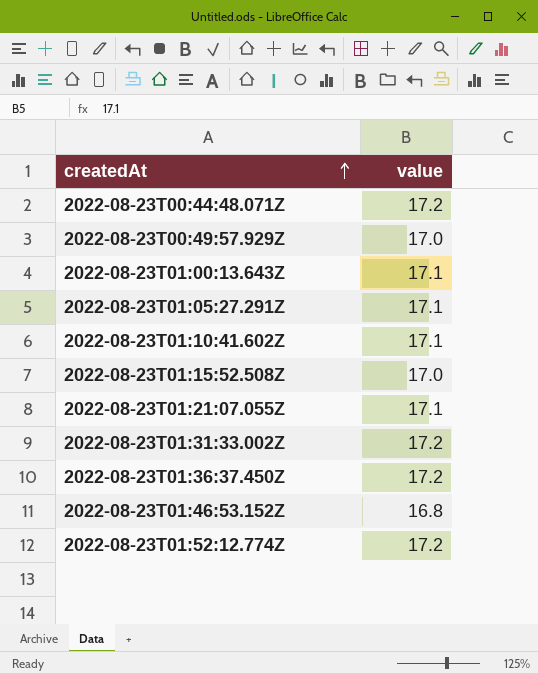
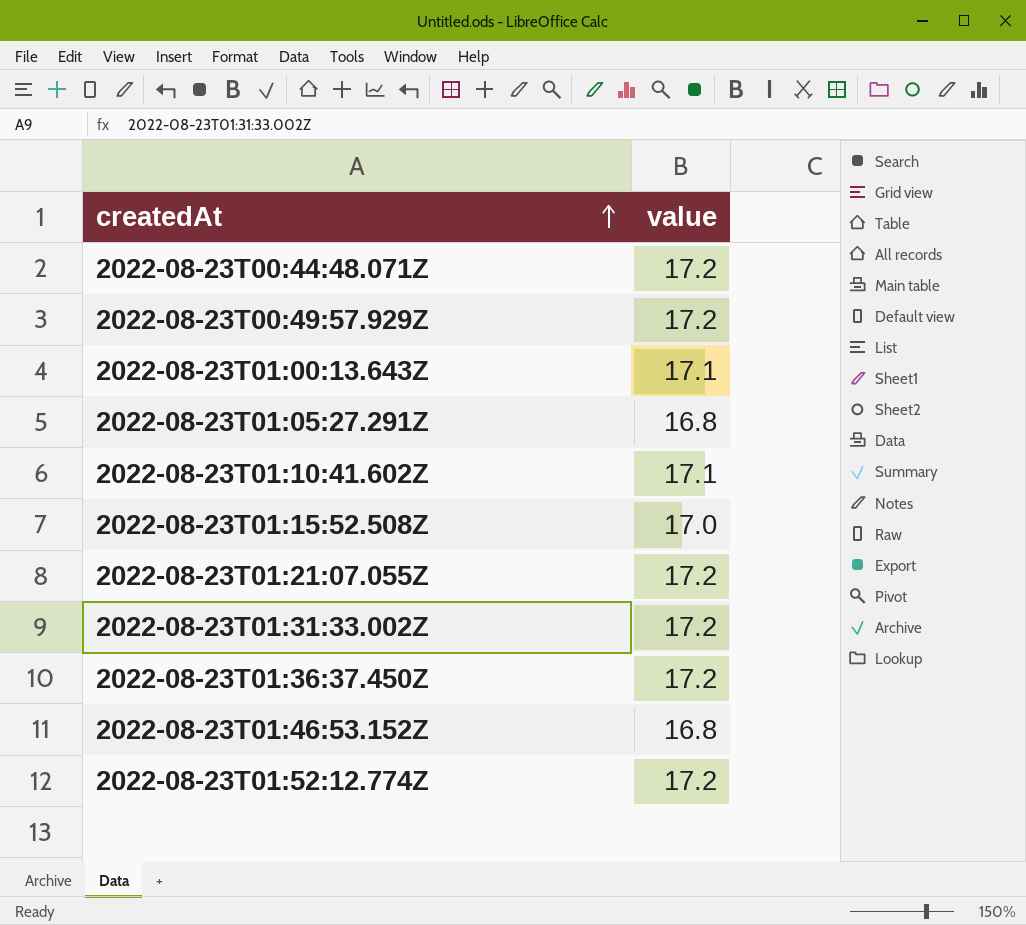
2022-08-23T00:49:57.929Z | value: 17.0 -> 17.2
2022-08-23T01:05:27.291Z | value: 17.1 -> 16.8
2022-08-23T01:21:07.055Z | value: 17.1 -> 17.2

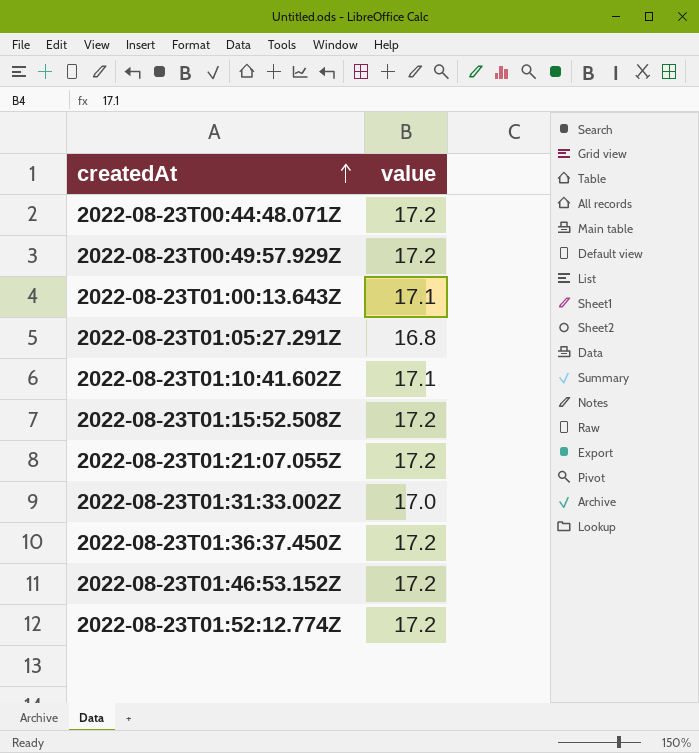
2022-08-23T01:15:52.508Z | value: 17.0 -> 17.2
2022-08-23T01:31:33.002Z | value: 17.2 -> 17.0
2022-08-23T01:46:53.152Z | value: 16.8 -> 17.2

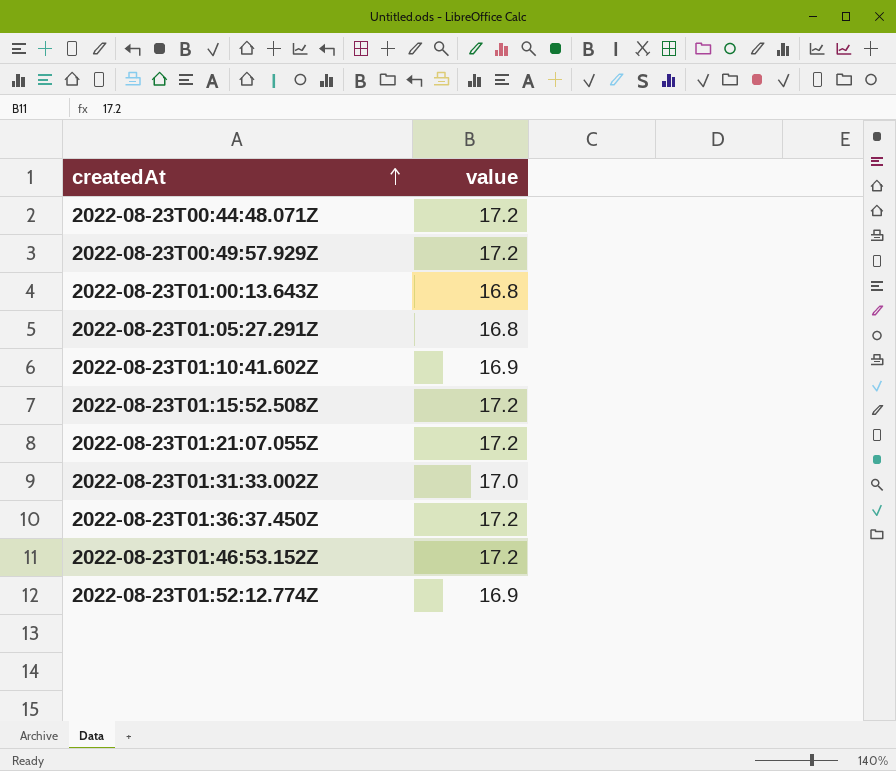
2022-08-23T01:00:13.643Z | value: 17.1 -> 16.8
2022-08-23T01:10:41.602Z | value: 17.1 -> 16.9
2022-08-23T01:52:12.774Z | value: 17.2 -> 16.9

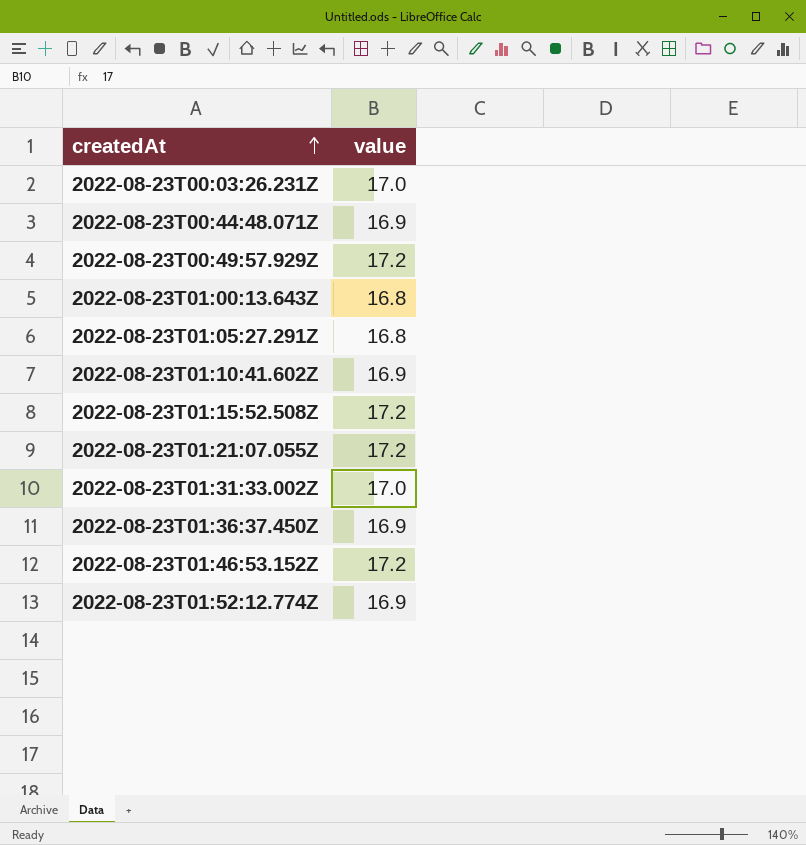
row 2022-08-23T00:03:26.231Z: none -> 17.0
2022-08-23T00:44:48.071Z | value: 17.2 -> 16.9
2022-08-23T01:36:37.450Z | value: 17.2 -> 16.9

